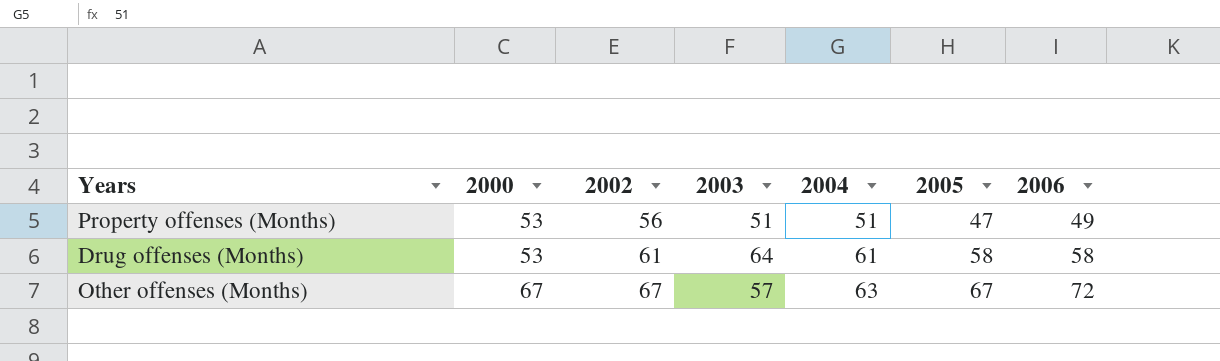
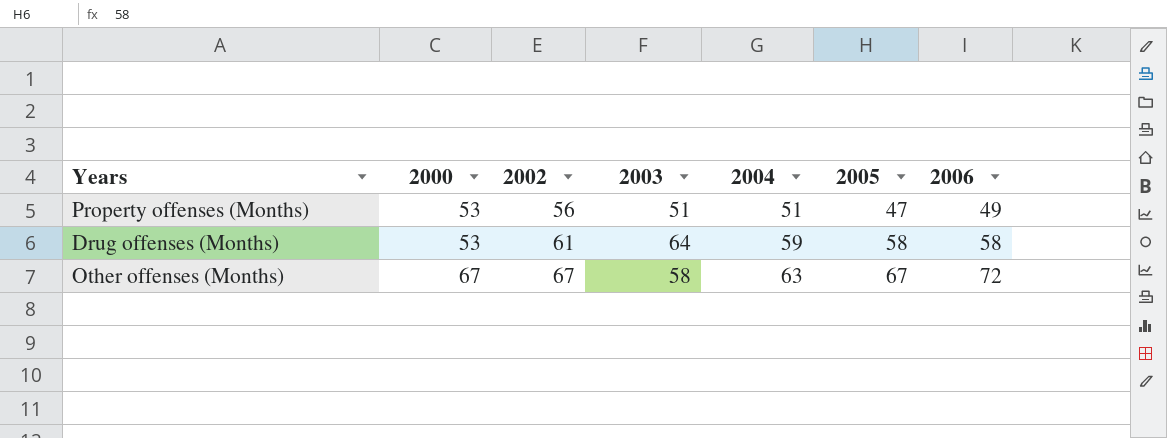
Drug offenses (Months) | 2004: 61 -> 59
Other offenses (Months) | 2003: 57 -> 58

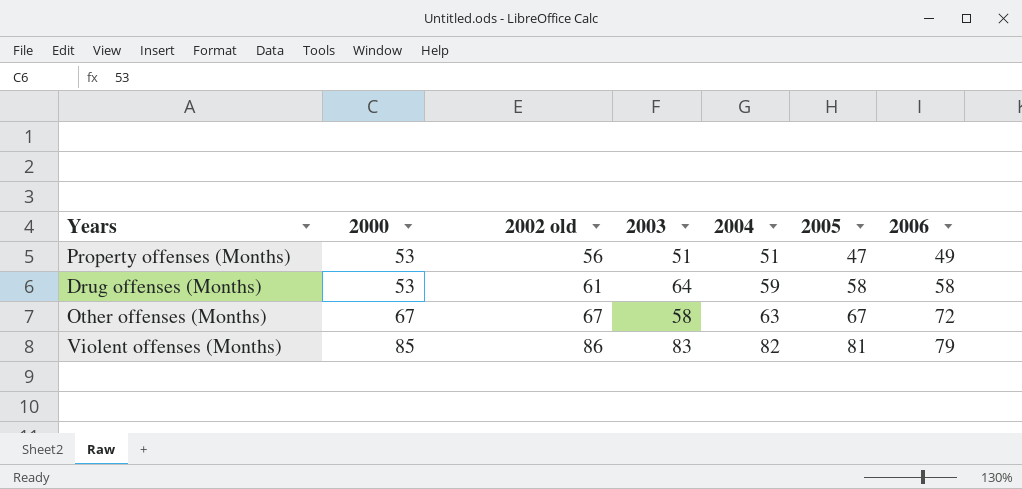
column name: 2002 -> 2002 old
row Violent offenses (Months): none -> 85 | 86 | 83 | 82 | 81 | 79

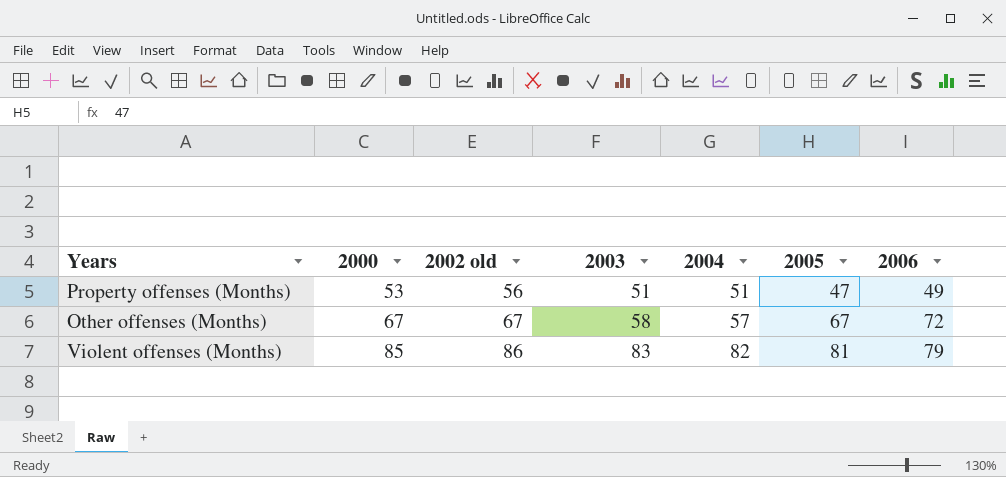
row Drug offenses (Months): 53 | 61 | 64 | 59 | 58 | 58 -> none
Other offenses (Months) | 2004: 63 -> 57

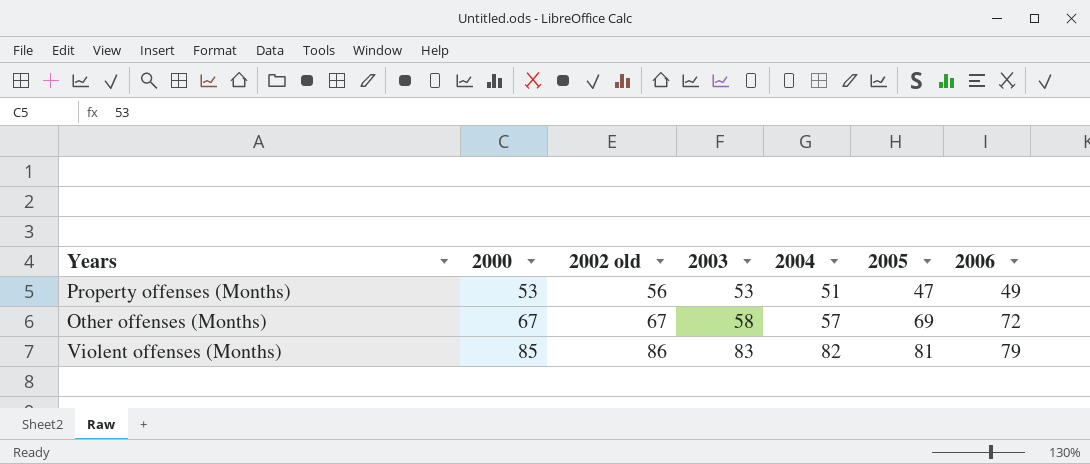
Property offenses (Months) | 2003: 51 -> 53
Other offenses (Months) | 2005: 67 -> 69

